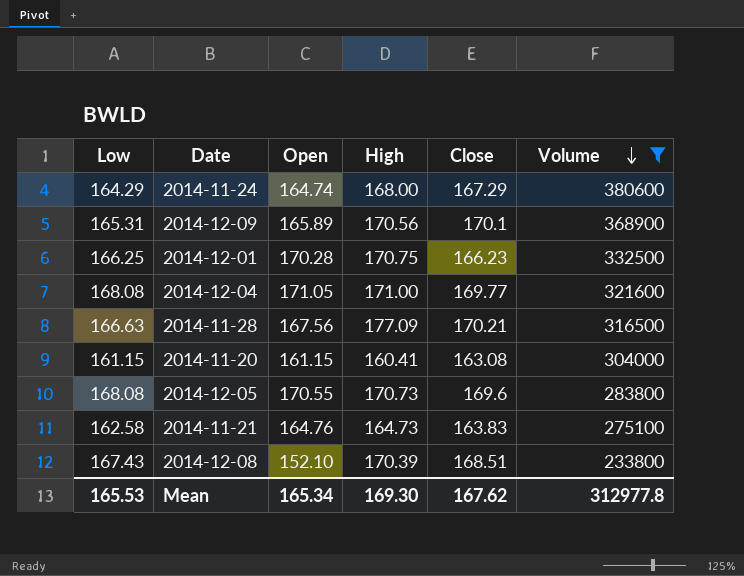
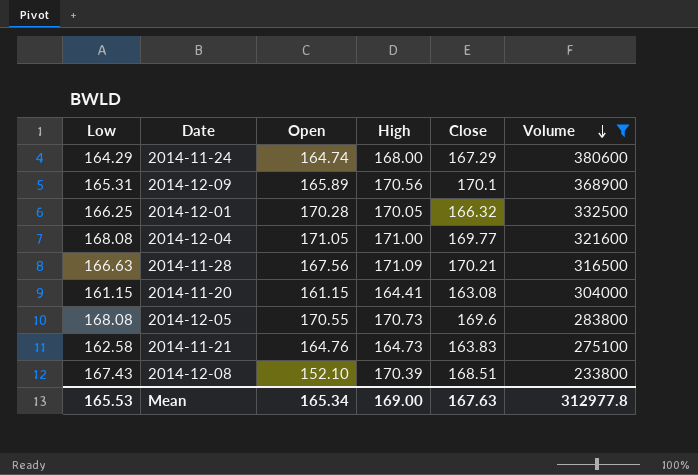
2014-12-01 | High: 170.75 -> 170.05
2014-12-01 | Close: 166.23 -> 166.32
2014-11-28 | High: 177.09 -> 171.09
2014-11-20 | High: 160.41 -> 164.41
Mean | High: 169.30 -> 169.00
Mean | Close: 167.62 -> 167.63

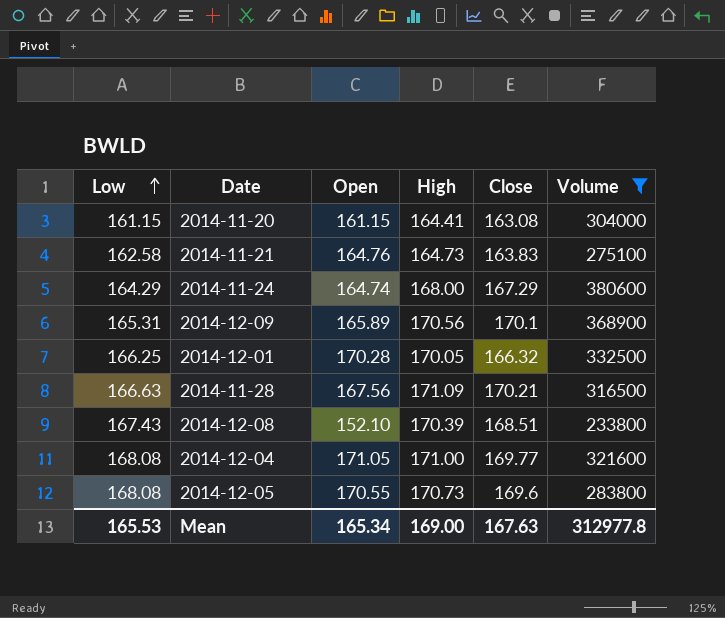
row order: Volume descending -> Low ascending

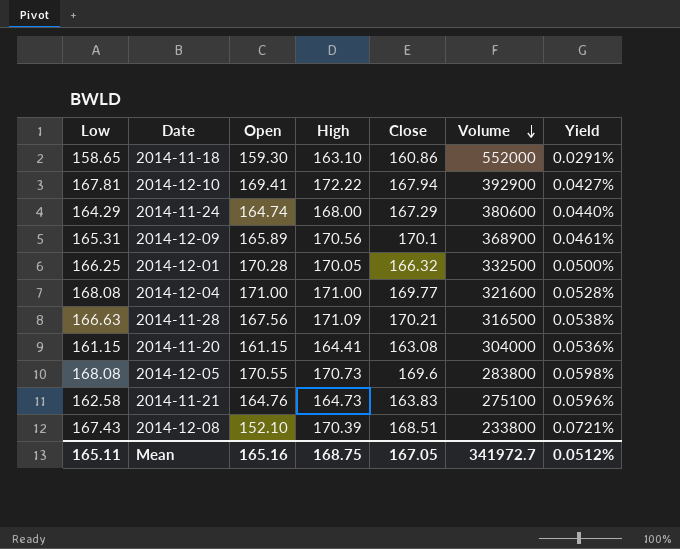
filter: Volume <= 380600 -> none
row order: Low ascending -> Volume descending
column Yield | formula: none -> [Close] / [Volume]
2014-12-04 | Open: 171.05 -> 171.00
Mean | Low: 165.53 -> 165.11
Mean | Open: 165.34 -> 165.16
Mean | High: 169.00 -> 168.75
Mean | Close: 167.63 -> 167.05
Mean | Volume: 312977.8 -> 341972.7

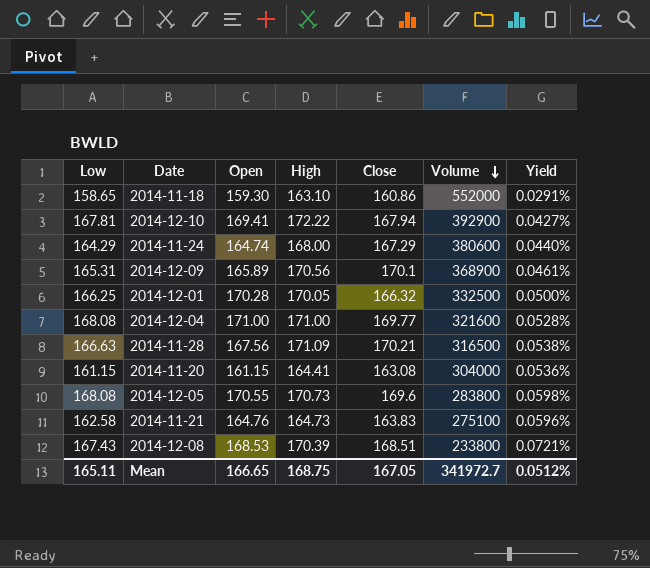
2014-12-08 | Open: 152.10 -> 168.53
Mean | Open: 165.16 -> 166.65

